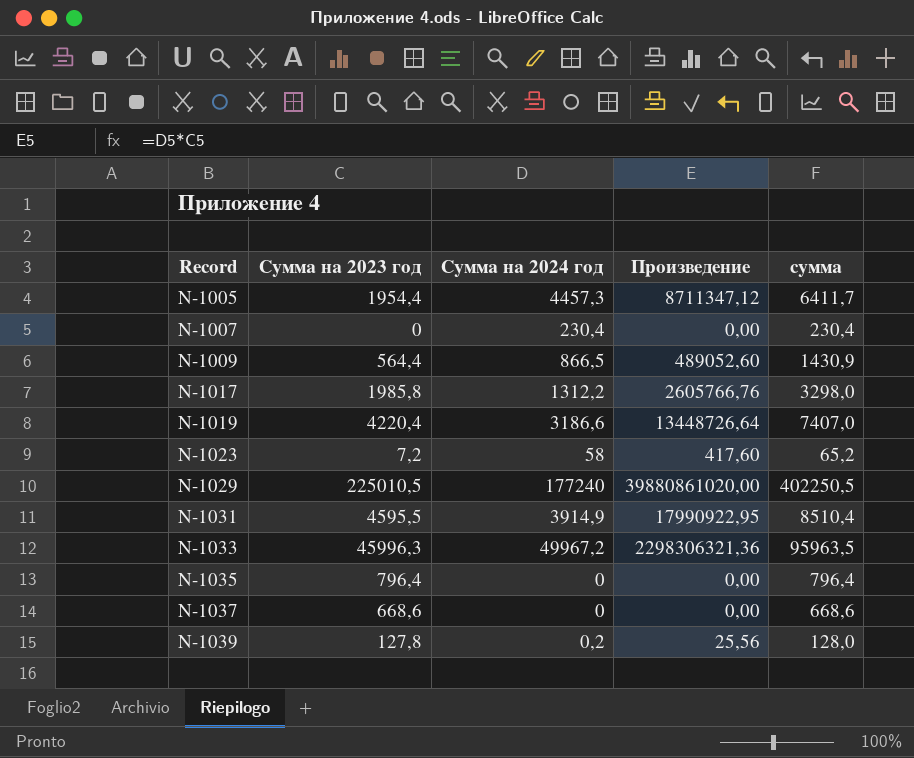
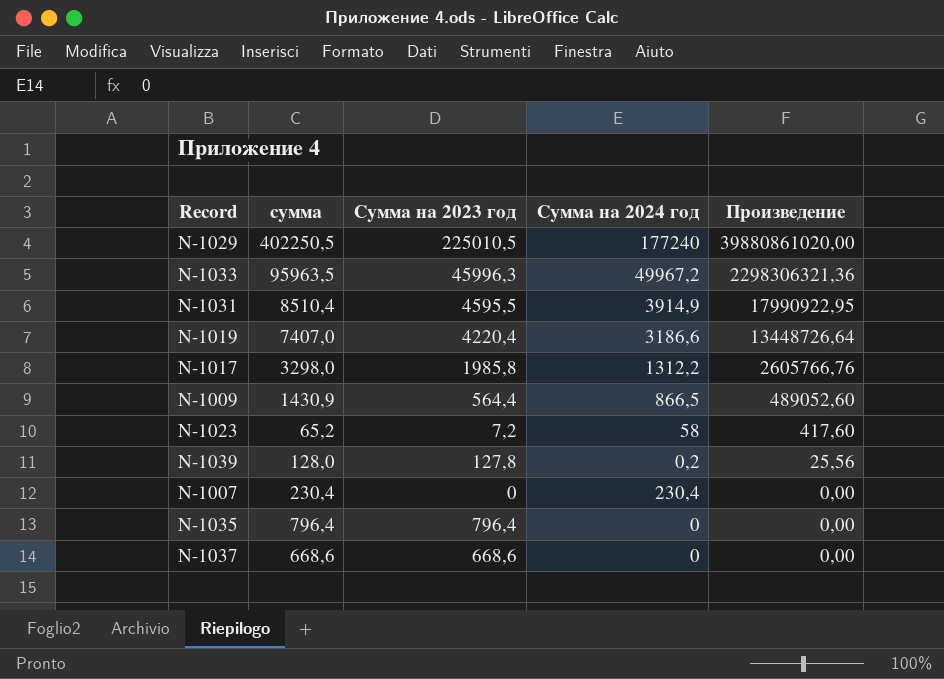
row order: Record ascending -> Произведение descending
column сумма | position: 5 -> 2
row N-1005: 1954,4 | 4457,3 | 8711347,12 | 6411,7 -> none

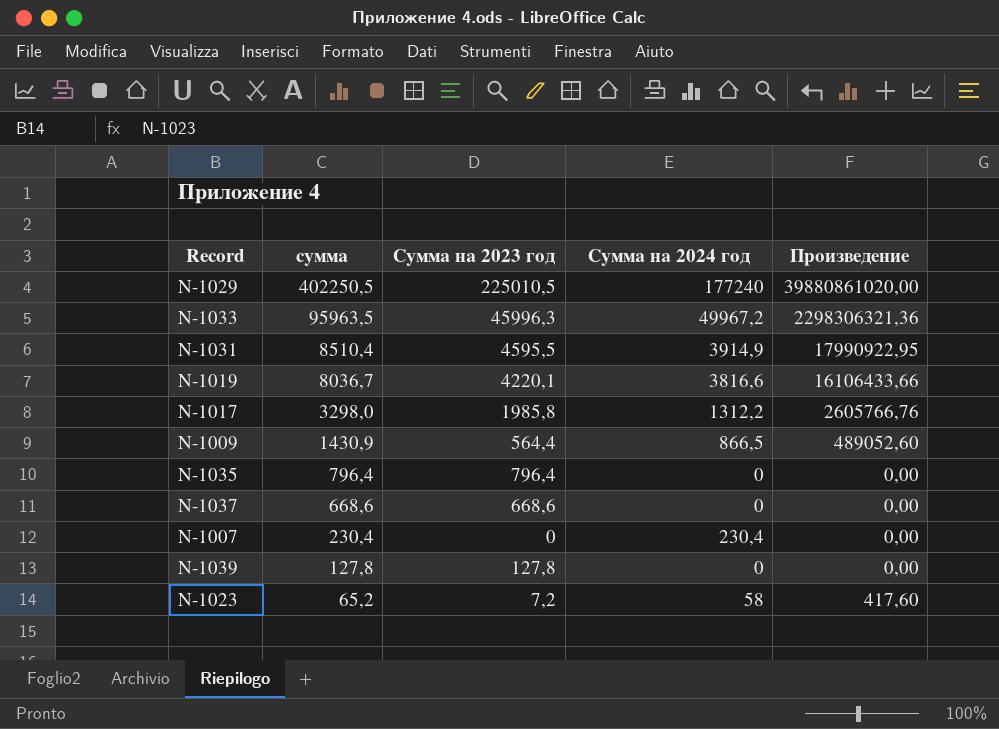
row order: Произведение descending -> сумма descending
N-1019 | сумма: 7407,0 -> 8036,7
N-1019 | Сумма на 2023 год: 4220,4 -> 4220,1
N-1019 | Сумма на 2024 год: 3186,6 -> 3816,6
N-1019 | Произведение: 13448726,64 -> 16106433,66
N-1039 | сумма: 128,0 -> 127,8
N-1039 | Сумма на 2024 год: 0,2 -> 0
N-1039 | Произведение: 25,56 -> 0,00

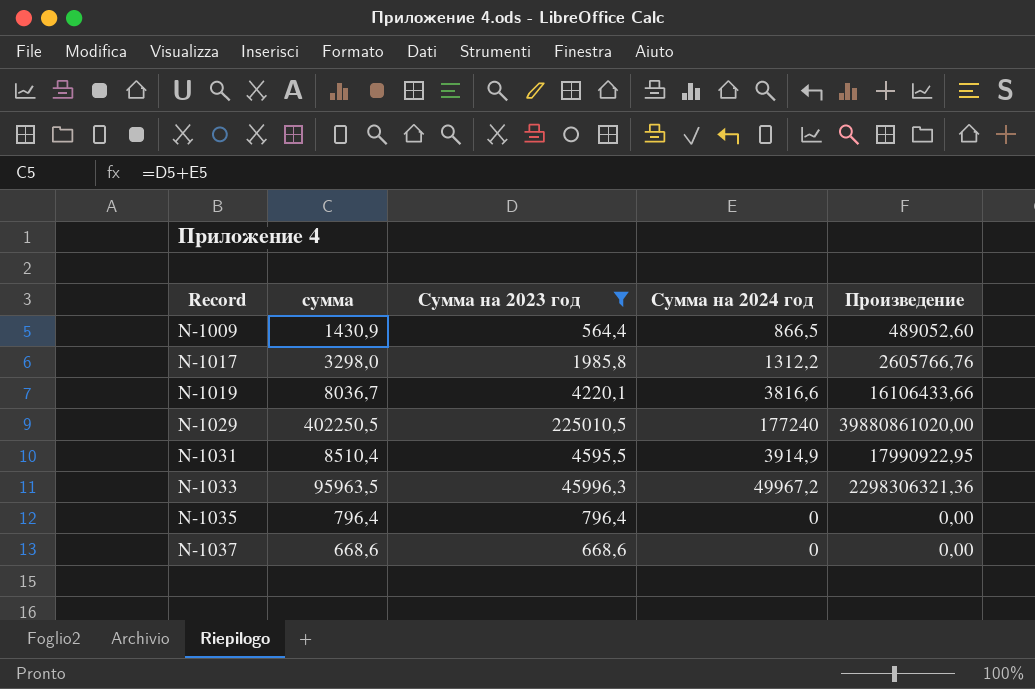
filter: none -> Сумма на 2023 год >= 564,4
row order: сумма descending -> Record ascending

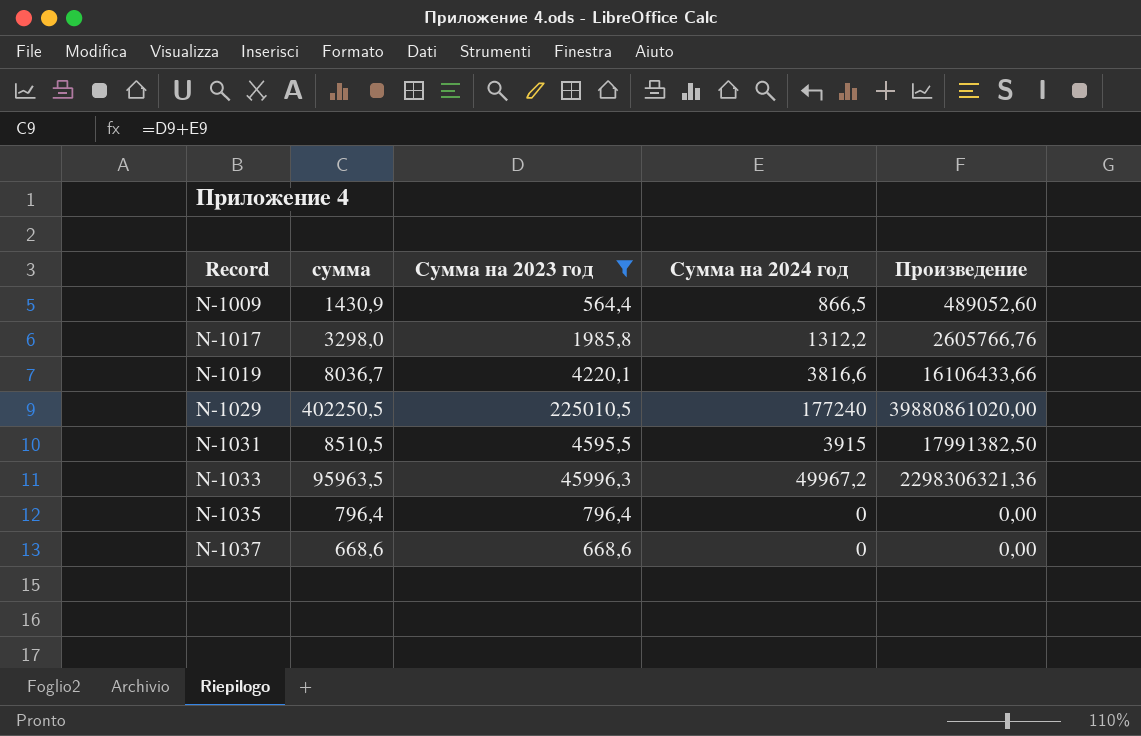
N-1031 | сумма: 8510,4 -> 8510,5
N-1031 | Сумма на 2024 год: 3914,9 -> 3915
N-1031 | Произведение: 17990922,95 -> 17991382,50

